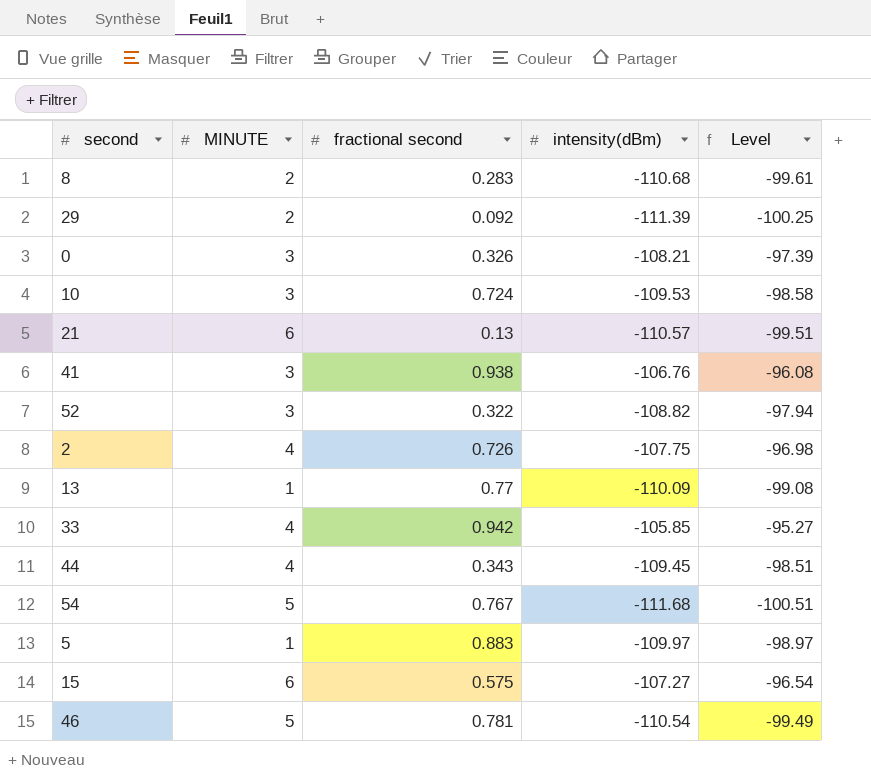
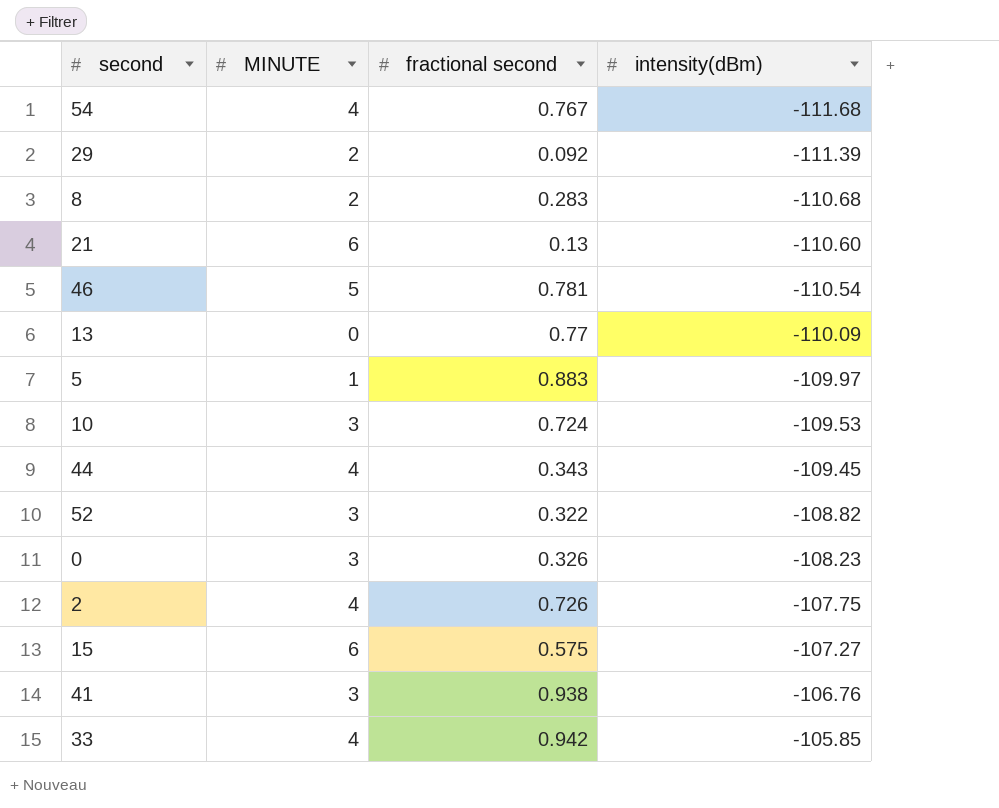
row order: none -> intensity(dBm) ascending
column Level | formula: [intensity(dBm)] * 0.9 -> none
54 | MINUTE: 5 -> 4
21 | intensity(dBm): -110.57 -> -110.60
13 | MINUTE: 1 -> 0
0 | intensity(dBm): -108.21 -> -108.23

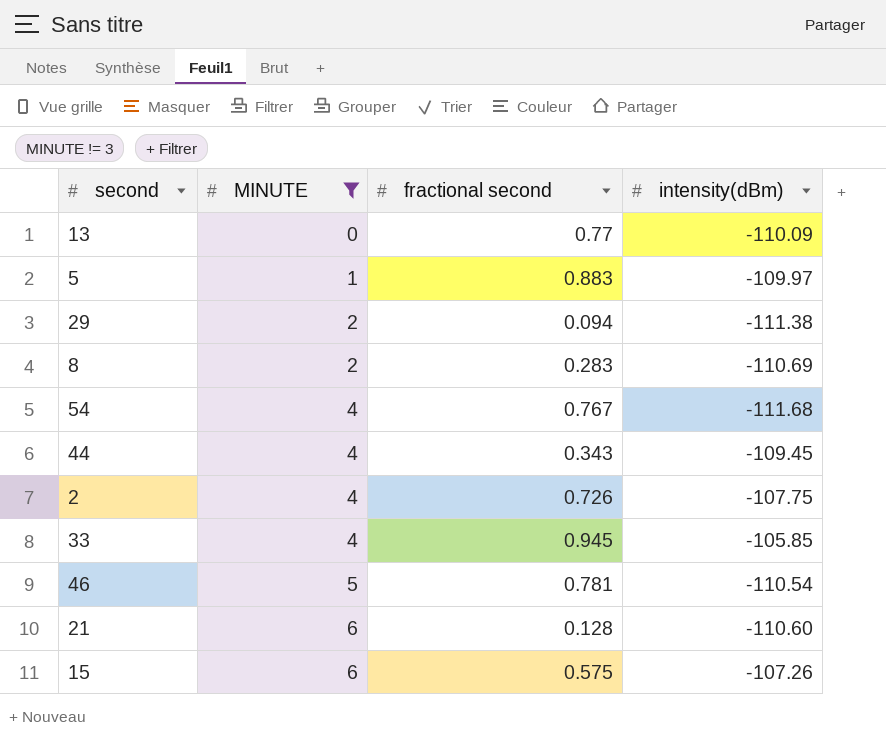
filter: none -> MINUTE != 3
row order: intensity(dBm) ascending -> MINUTE ascending
29 | fractional second: 0.092 -> 0.094
29 | intensity(dBm): -111.39 -> -111.38
8 | intensity(dBm): -110.68 -> -110.69
33 | fractional second: 0.942 -> 0.945
21 | fractional second: 0.13 -> 0.128
15 | intensity(dBm): -107.27 -> -107.26

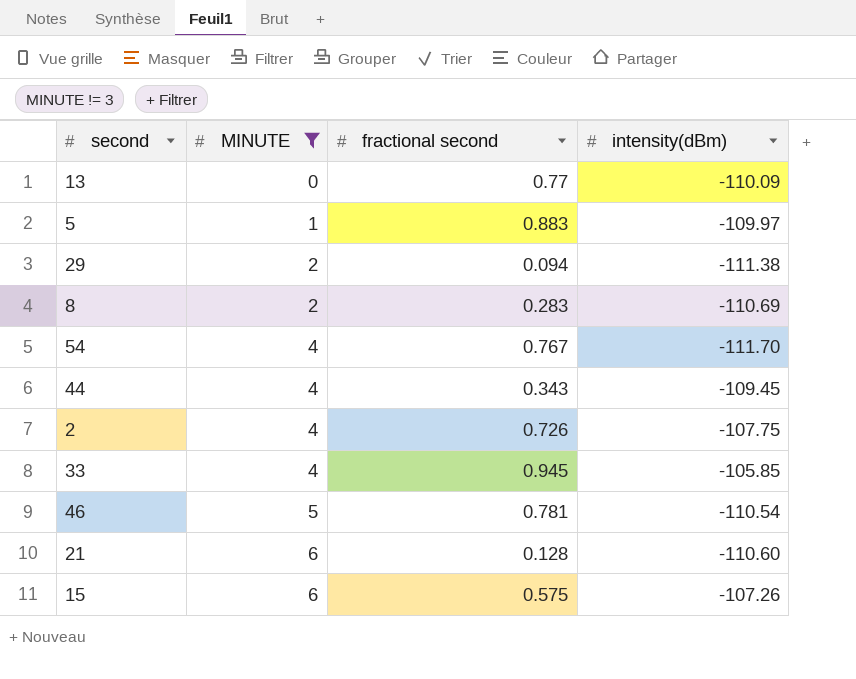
54 | intensity(dBm): -111.68 -> -111.70

